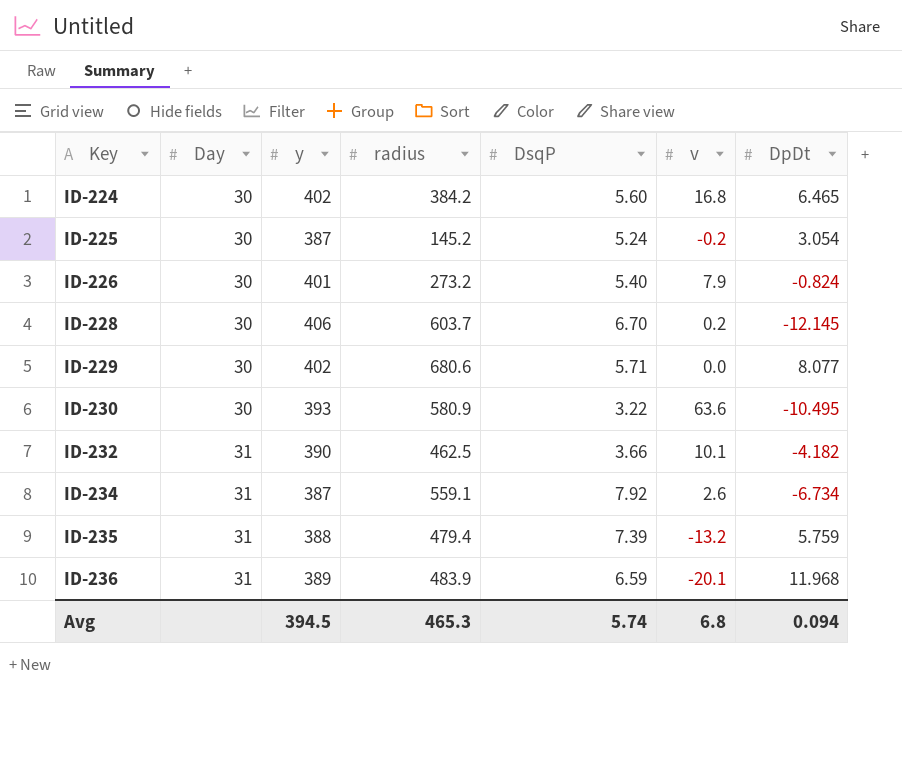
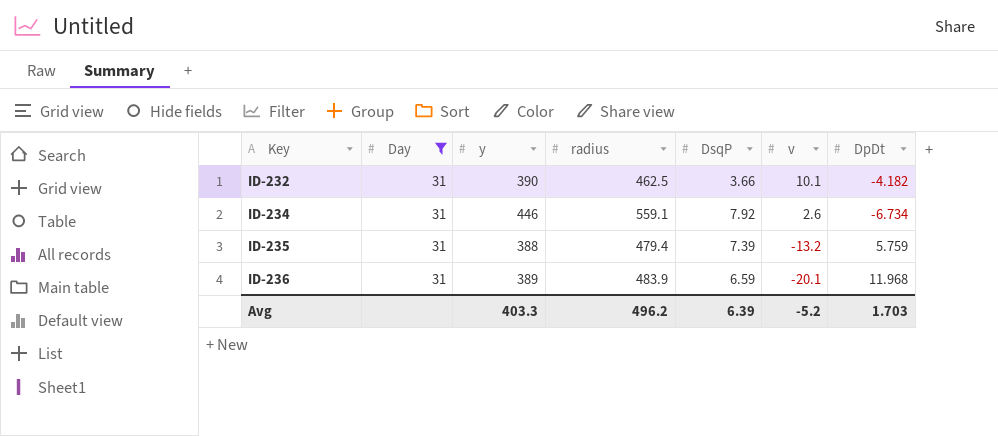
filter: none -> Day = 31
ID-234 | y: 387 -> 446
Avg | y: 394.5 -> 403.3
Avg | radius: 465.3 -> 496.2
Avg | DsqP: 5.74 -> 6.39
Avg | v: 6.8 -> -5.2
Avg | DpDt: 0.094 -> 1.703

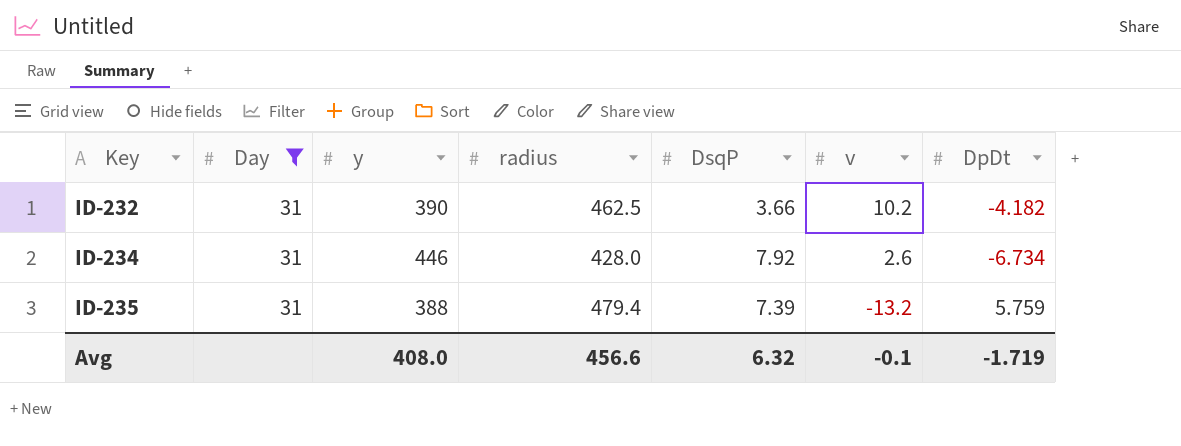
row ID-236: 31 | 389 | 483.9 | 6.59 | -20.1 | 11.968 -> none
ID-232 | v: 10.1 -> 10.2
ID-234 | radius: 559.1 -> 428.0
Avg | y: 403.3 -> 408.0
Avg | radius: 496.2 -> 456.6
Avg | DsqP: 6.39 -> 6.32
Avg | v: -5.2 -> -0.1
Avg | DpDt: 1.703 -> -1.719

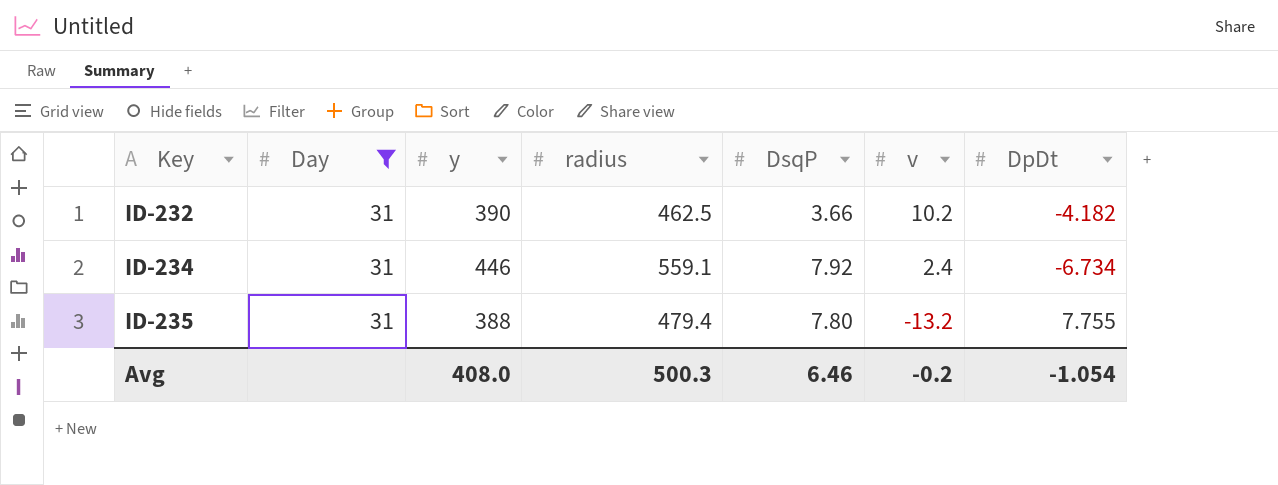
ID-234 | radius: 428.0 -> 559.1
ID-234 | v: 2.6 -> 2.4
ID-235 | DsqP: 7.39 -> 7.80
ID-235 | DpDt: 5.759 -> 7.755
Avg | radius: 456.6 -> 500.3
Avg | DsqP: 6.32 -> 6.46
Avg | v: -0.1 -> -0.2
Avg | DpDt: -1.719 -> -1.054

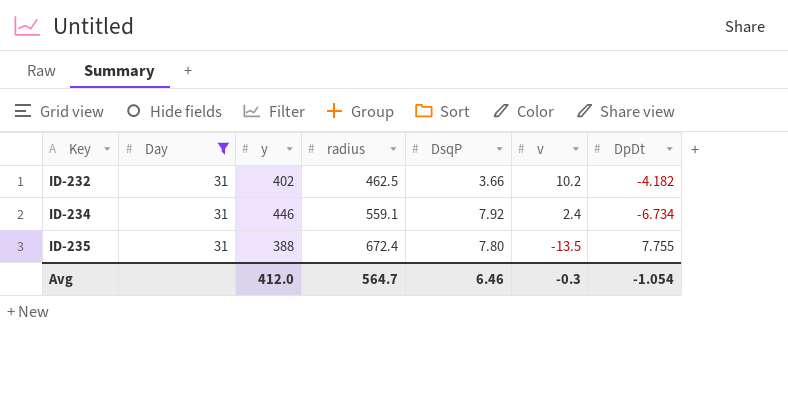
ID-232 | y: 390 -> 402
ID-235 | radius: 479.4 -> 672.4
ID-235 | v: -13.2 -> -13.5
Avg | y: 408.0 -> 412.0
Avg | radius: 500.3 -> 564.7
Avg | v: -0.2 -> -0.3

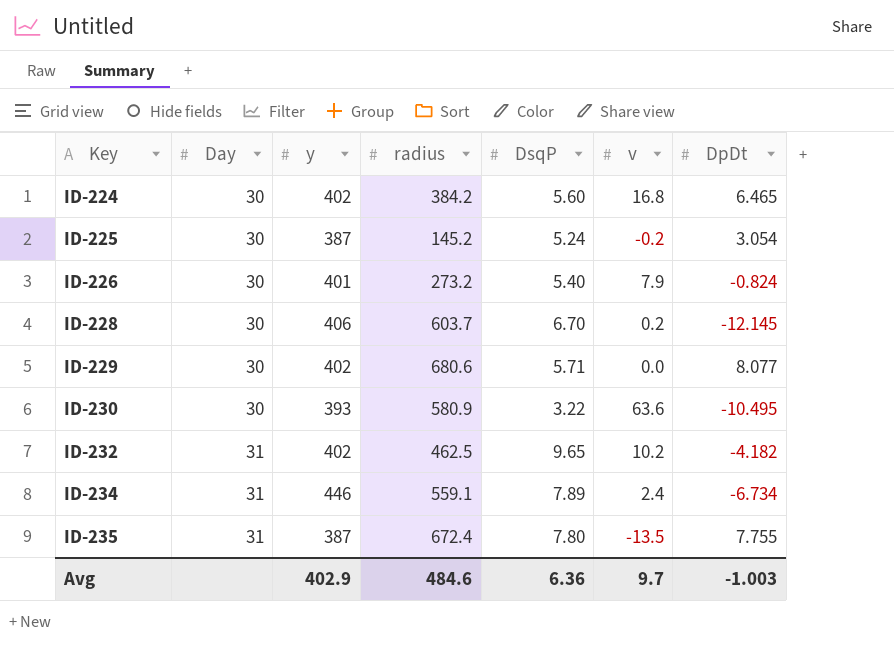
filter: Day = 31 -> none
ID-232 | DsqP: 3.66 -> 9.65
ID-234 | DsqP: 7.92 -> 7.89
ID-235 | y: 388 -> 387
Avg | y: 412.0 -> 402.9
Avg | radius: 564.7 -> 484.6
Avg | DsqP: 6.46 -> 6.36
Avg | v: -0.3 -> 9.7
Avg | DpDt: -1.054 -> -1.003

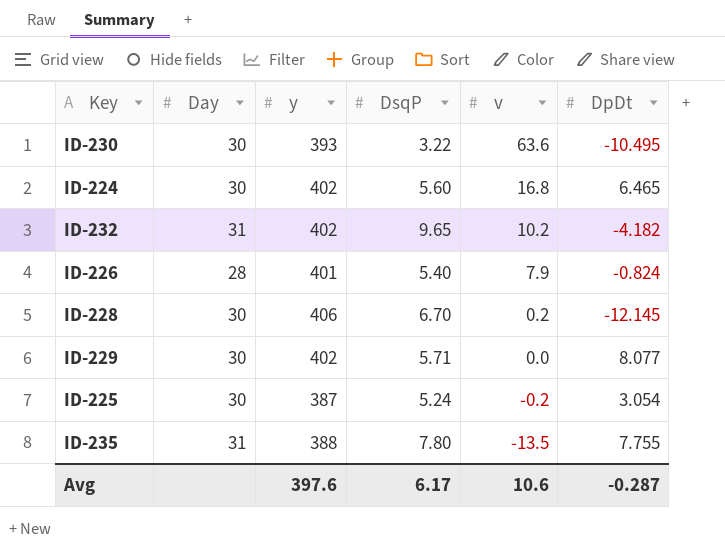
row order: Key ascending -> v descending
column radius | position: 4 -> none
row ID-234: 31 | 446 | 559.1 | 7.89 | 2.4 | -6.734 -> none
ID-226 | Day: 30 -> 28
ID-235 | y: 387 -> 388
Avg | y: 402.9 -> 397.6
Avg | DsqP: 6.36 -> 6.17
Avg | v: 9.7 -> 10.6
Avg | DpDt: -1.003 -> -0.287

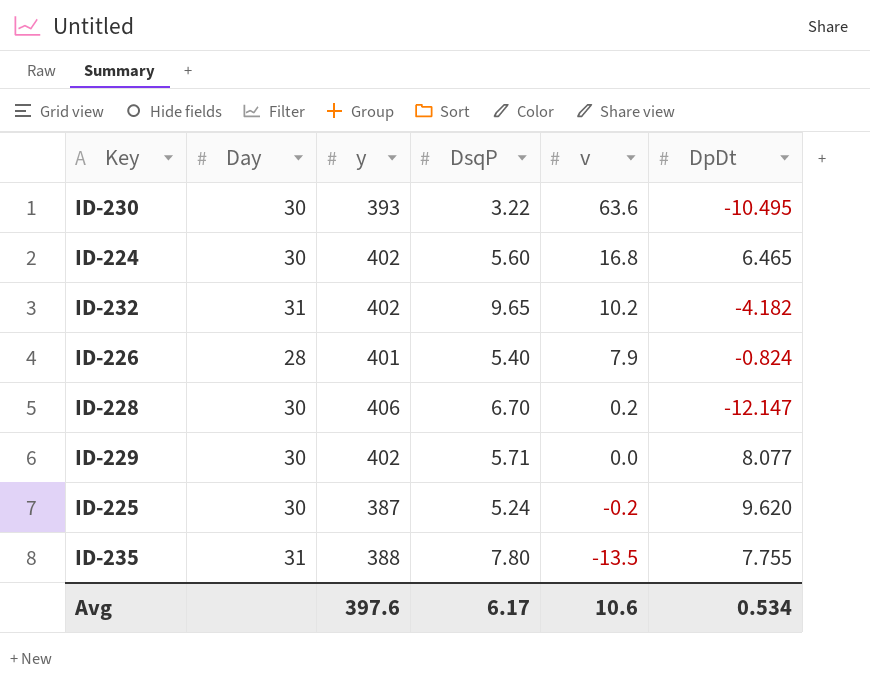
ID-228 | DpDt: -12.145 -> -12.147
ID-225 | DpDt: 3.054 -> 9.620
Avg | DpDt: -0.287 -> 0.534

